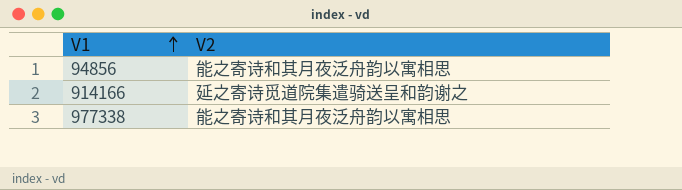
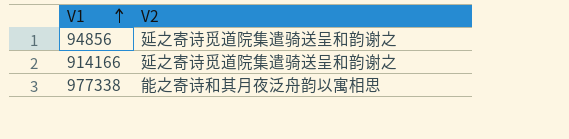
94856 | V2: 能之寄诗和其月夜泛舟韵以寓相思 -> 延之寄诗觅道院集遣骑送呈和韵谢之

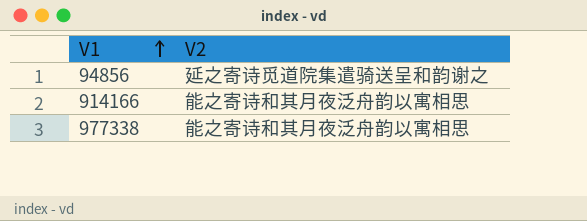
914166 | V2: 延之寄诗觅道院集遣骑送呈和韵谢之 -> 能之寄诗和其月夜泛舟韵以寓相思

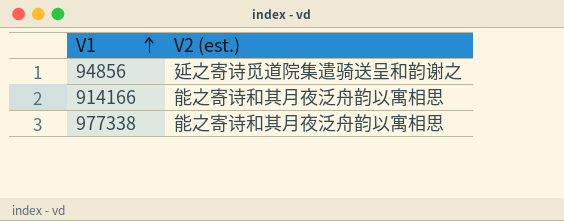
column name: V2 -> V2 (est.)

